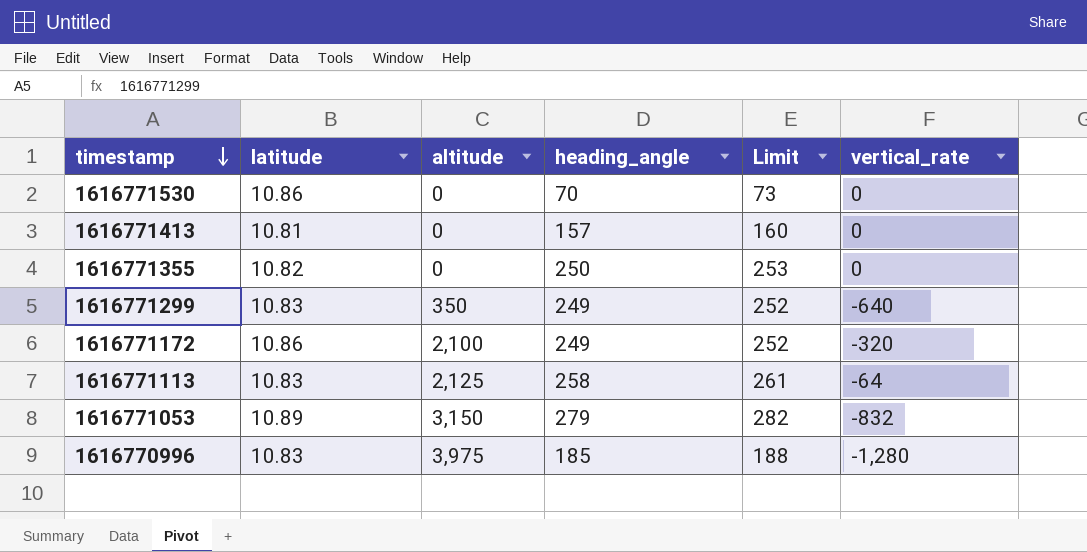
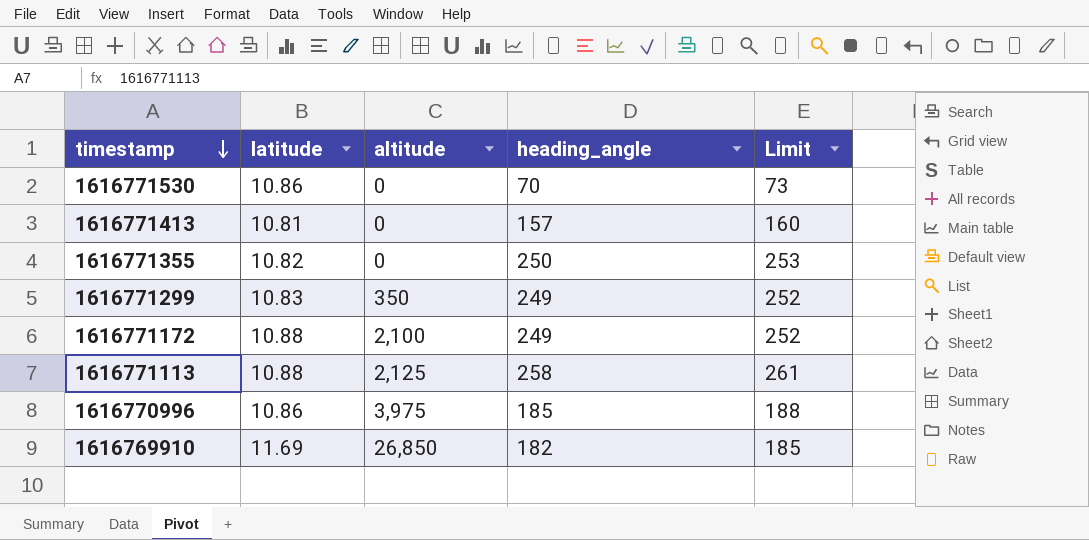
column vertical_rate | position: 6 -> none
row 1616771053: 10.89 | 3,150 | 279 | 282 | -832 -> none
1616771172 | latitude: 10.86 -> 10.88
1616771113 | latitude: 10.83 -> 10.88
1616770996 | latitude: 10.83 -> 10.86
row 1616769910: none -> 11.69 | 26,850 | 182 | 185

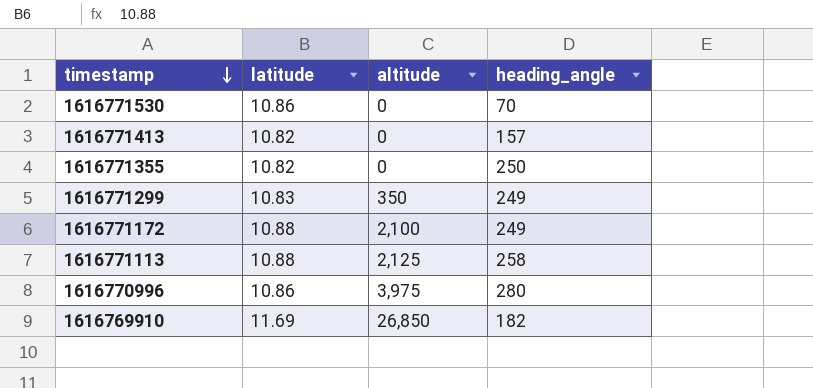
column Limit | formula: [heading_angle] + 3 -> none
1616771413 | latitude: 10.81 -> 10.82
1616770996 | heading_angle: 185 -> 280

